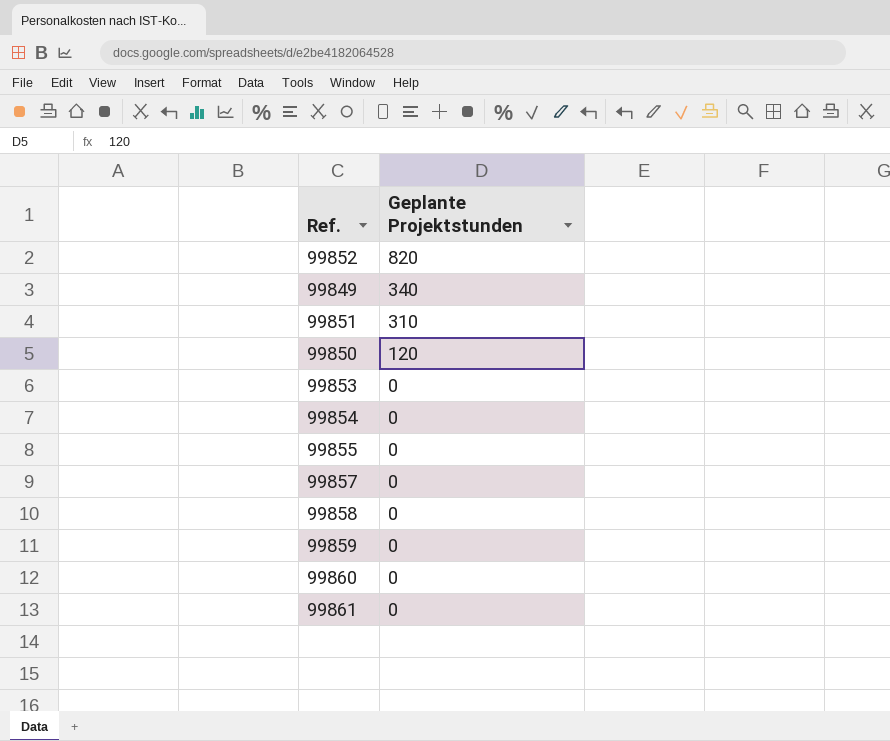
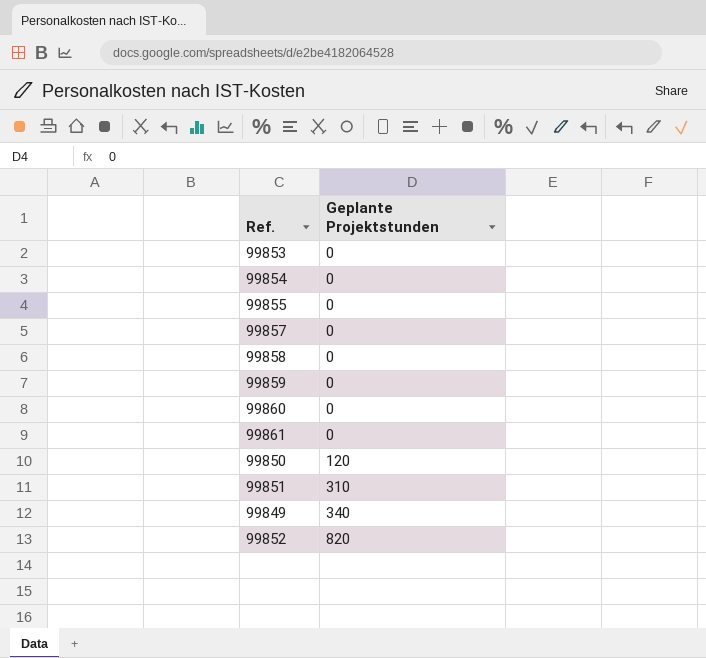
row order: Geplante Projektstunden descending -> Geplante Projektstunden ascending

